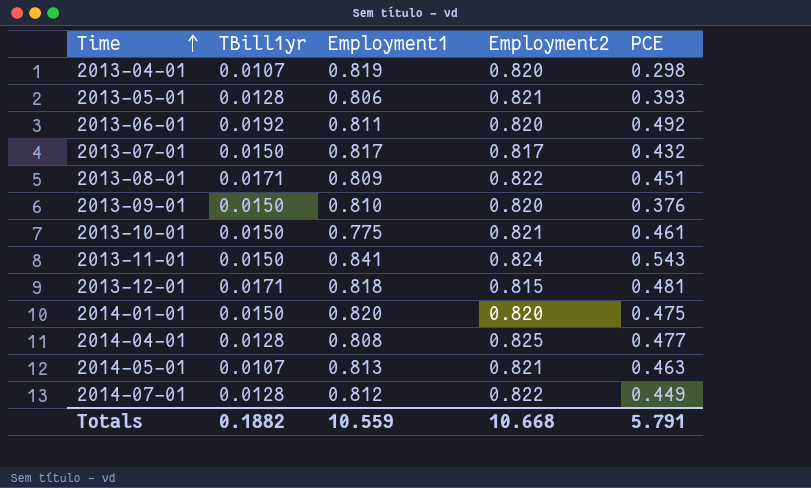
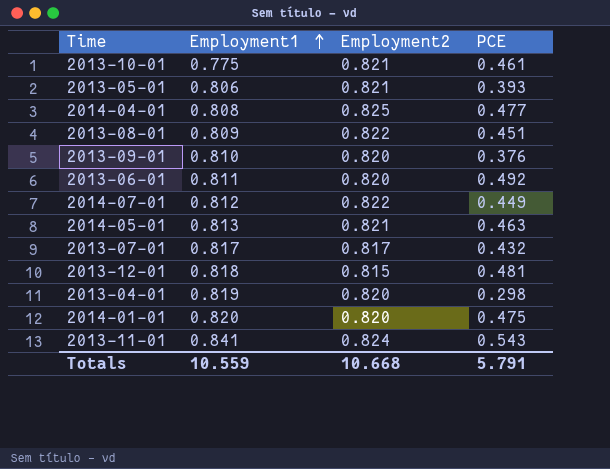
row order: Time ascending -> Employment1 ascending
column TBill1yr | position: 2 -> none

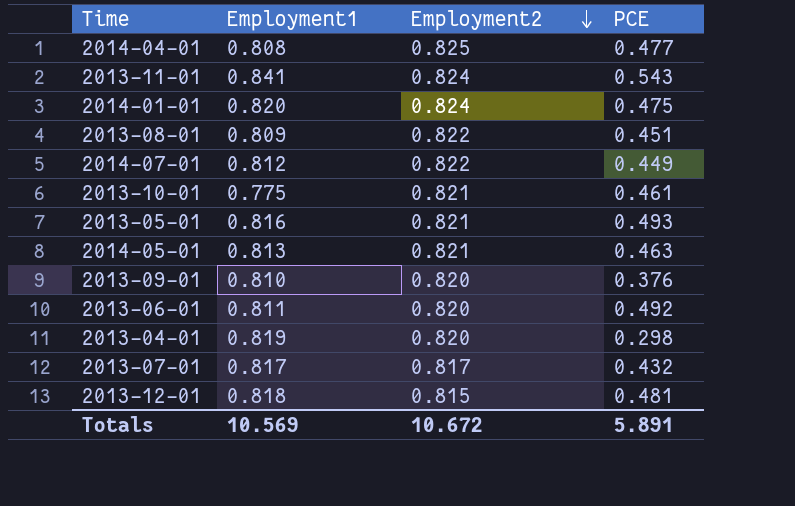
row order: Employment1 ascending -> Employment2 descending
2014-01-01 | Employment2: 0.820 -> 0.824
2013-05-01 | Employment1: 0.806 -> 0.816
2013-05-01 | PCE: 0.393 -> 0.493
Totals | Employment1: 10.559 -> 10.569
Totals | Employment2: 10.668 -> 10.672
Totals | PCE: 5.791 -> 5.891

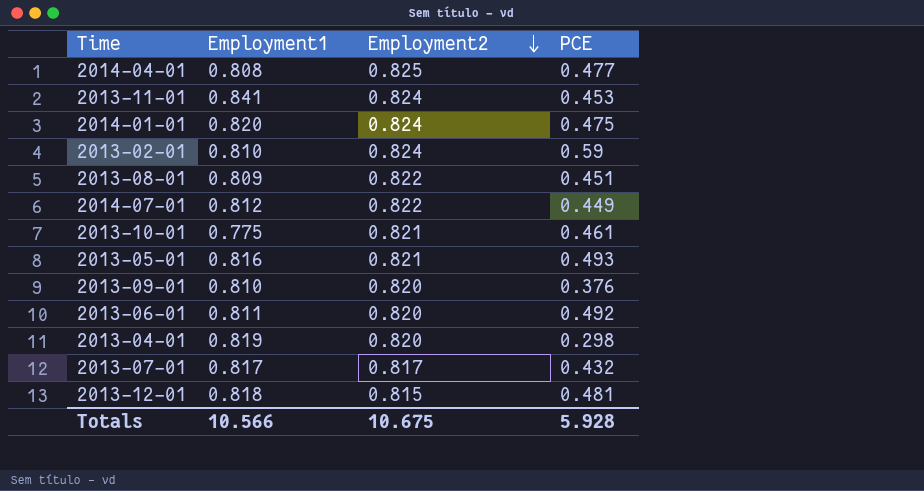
row 2014-05-01: 0.813 | 0.821 | 0.463 -> none
2013-11-01 | PCE: 0.543 -> 0.453
row 2013-02-01: none -> 0.810 | 0.824 | 0.59
Totals | Employment1: 10.569 -> 10.566
Totals | Employment2: 10.672 -> 10.675
Totals | PCE: 5.891 -> 5.928

